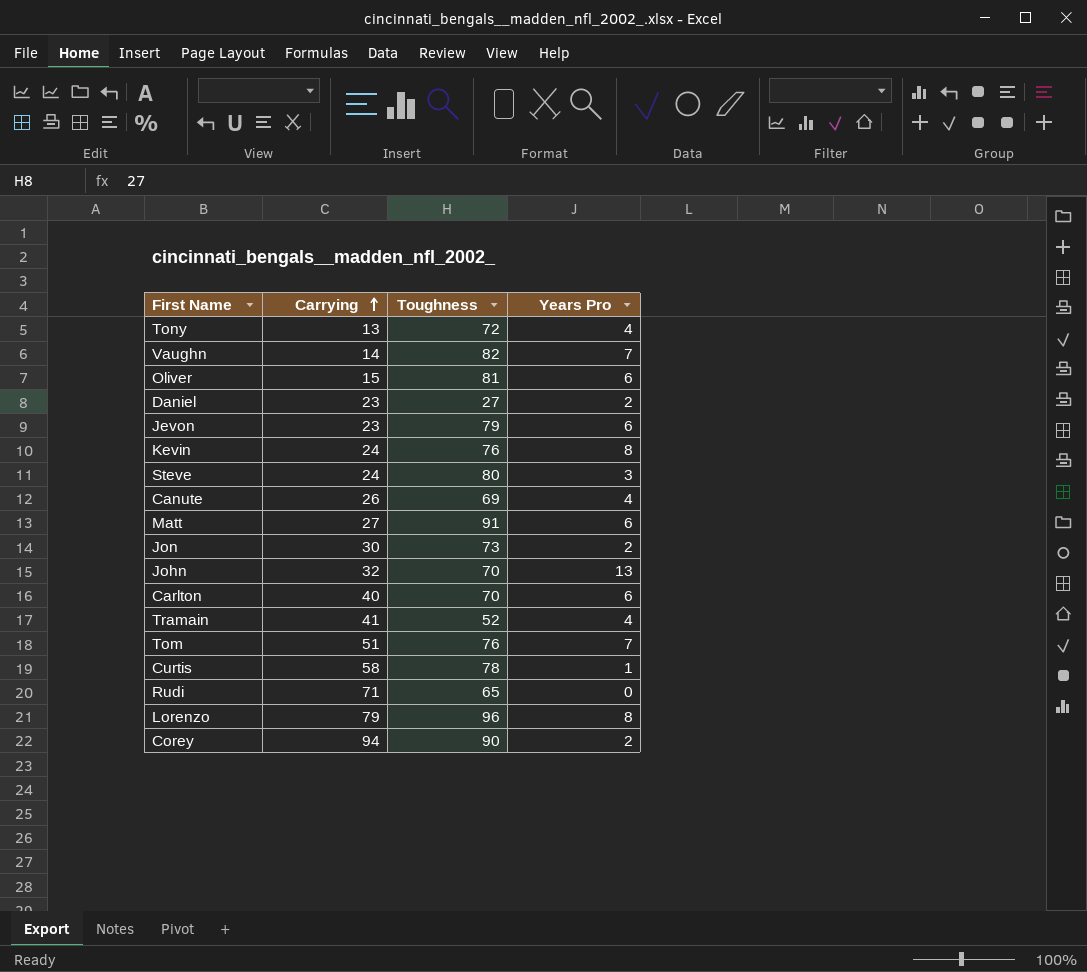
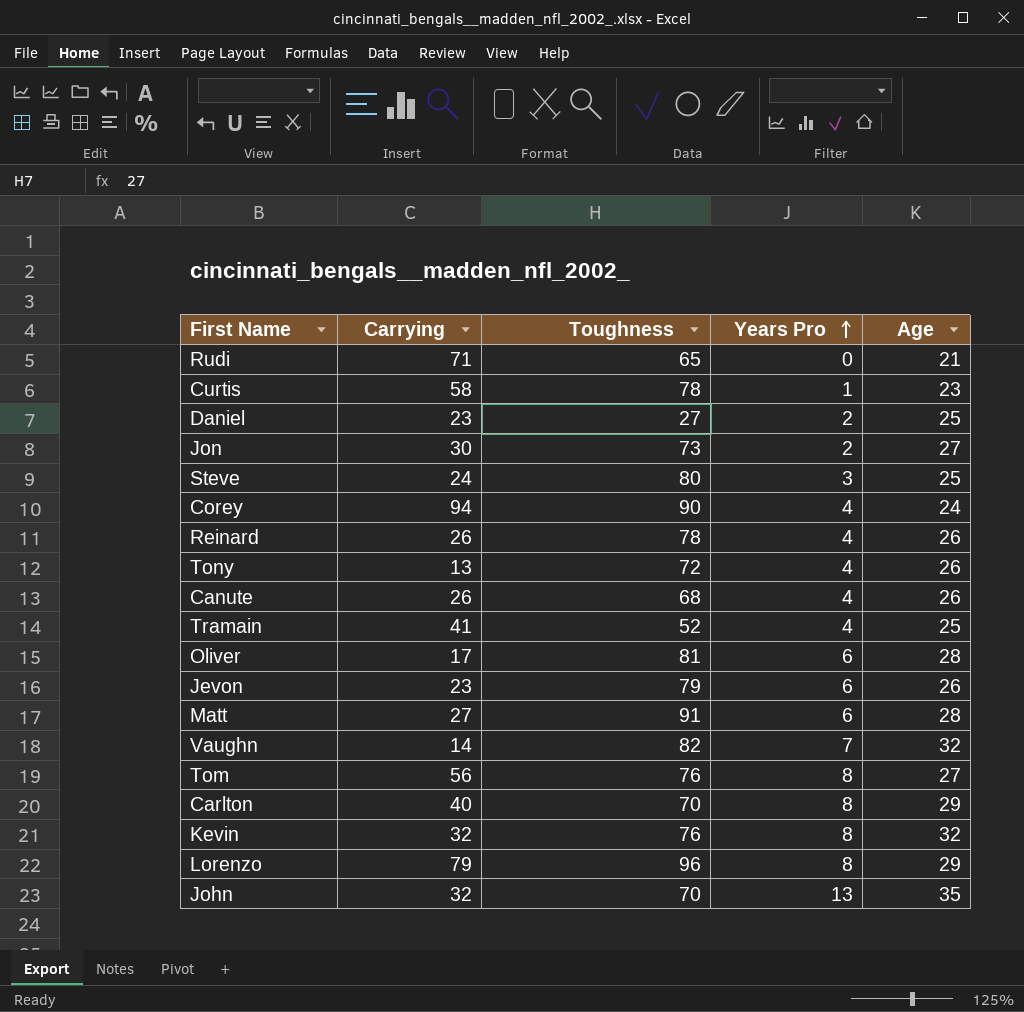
row order: Carrying ascending -> Years Pro ascending
column Age | position: none -> 5
Corey | Years Pro: 2 -> 4
row Reinard: none -> 26 | 78 | 4 | 26
Canute | Toughness: 69 -> 68
Oliver | Carrying: 15 -> 17
Tom | Carrying: 51 -> 56
Tom | Years Pro: 7 -> 8
Carlton | Years Pro: 6 -> 8
Kevin | Carrying: 24 -> 32

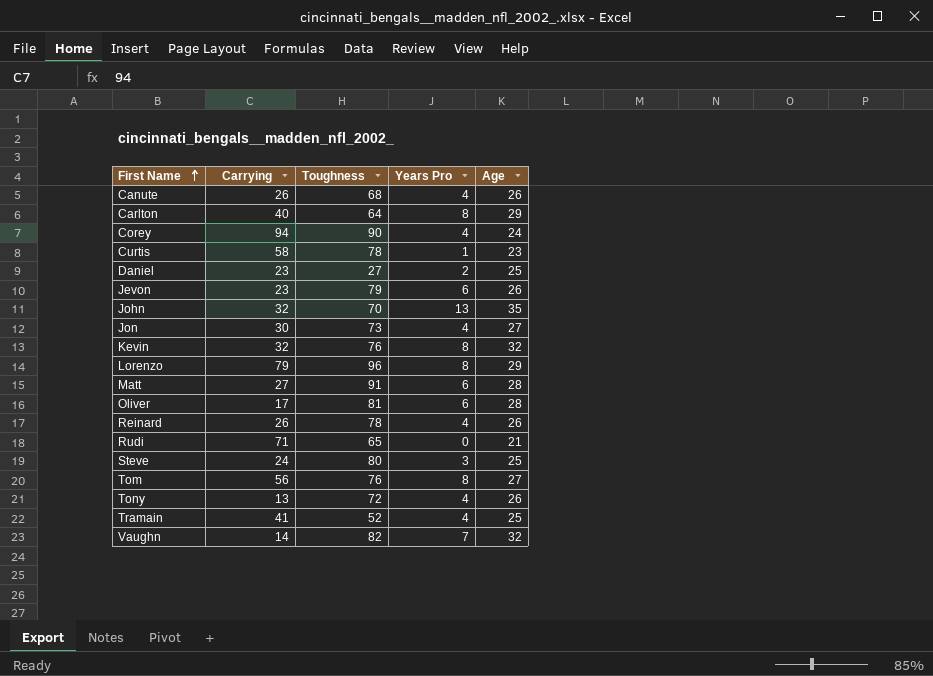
row order: Years Pro ascending -> First Name ascending
Carlton | Toughness: 70 -> 64
Jon | Years Pro: 2 -> 4

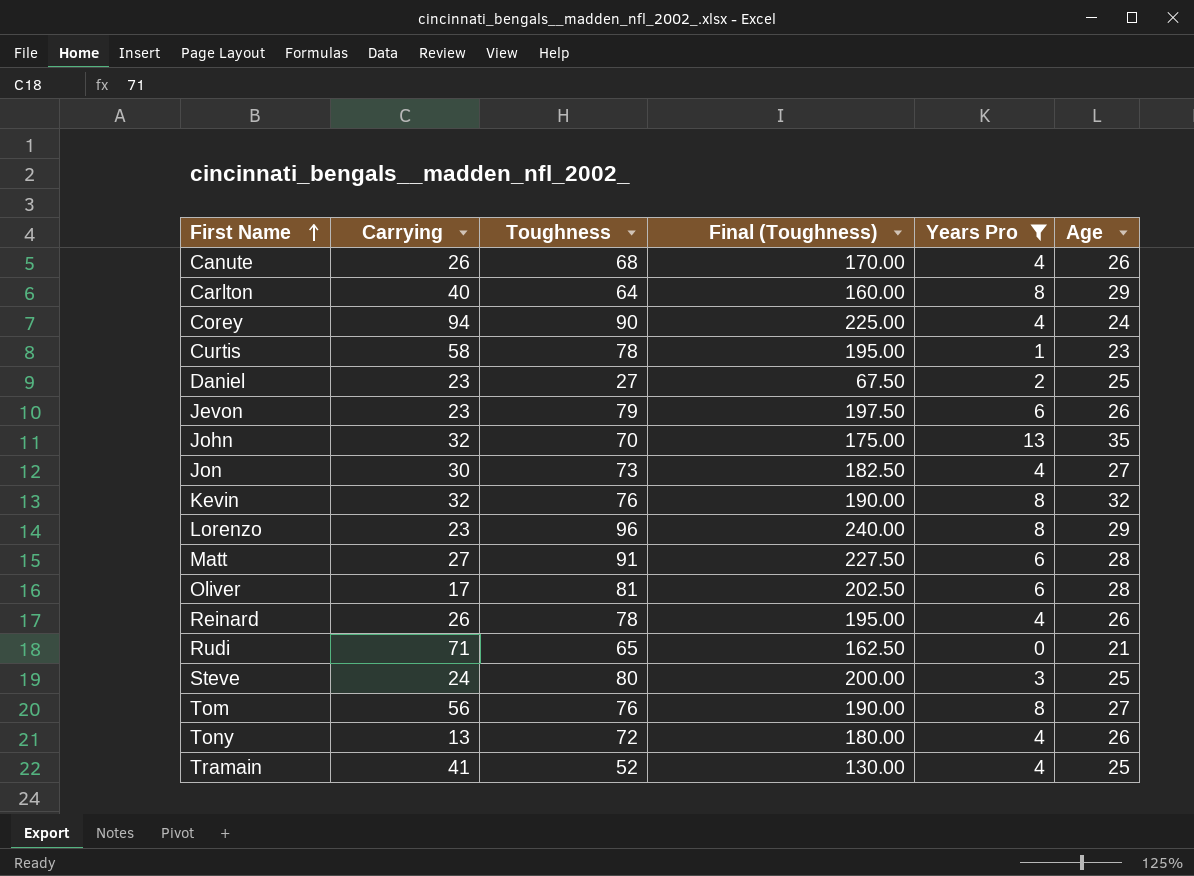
filter: none -> Years Pro != 7
column Final (Toughness) | formula: none -> [Toughness] * 2.5
Lorenzo | Carrying: 79 -> 23

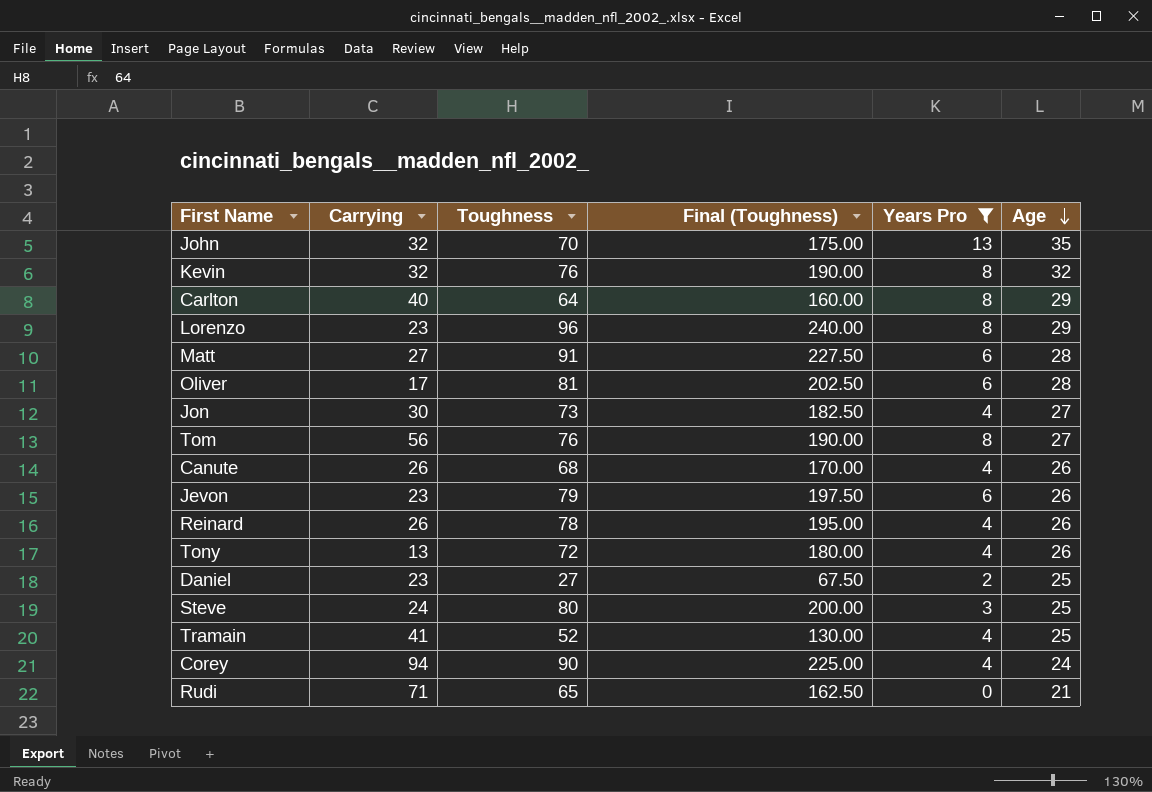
row order: First Name ascending -> Age descending
row Curtis: 58 | 78 | 195.00 | 1 | 23 -> none

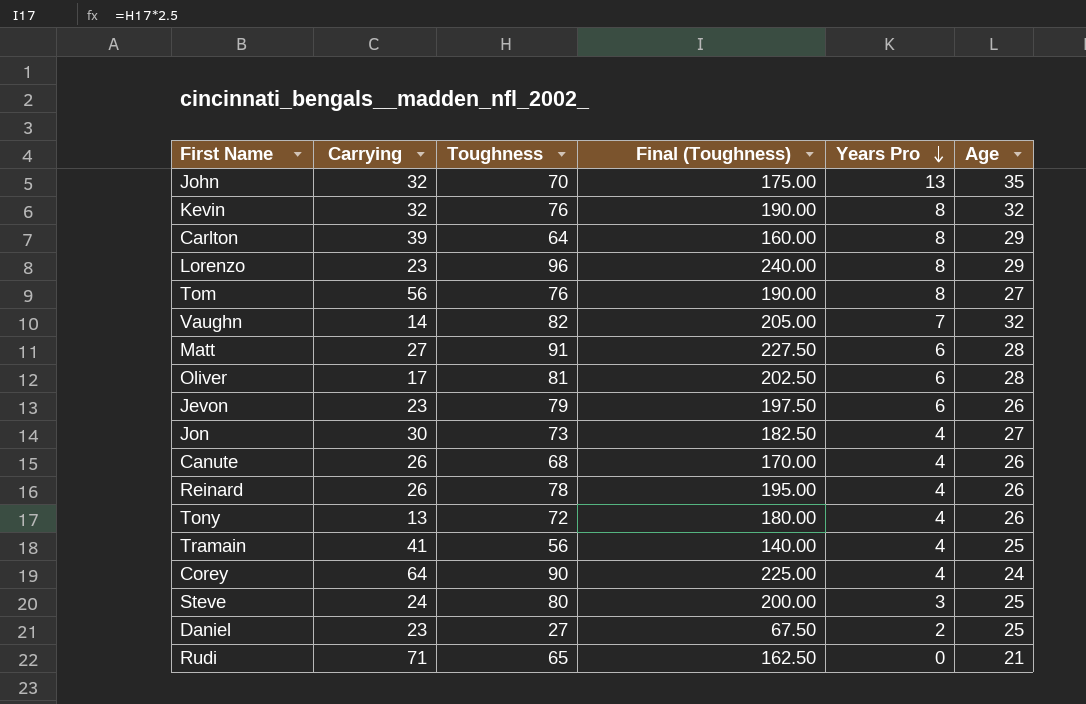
filter: Years Pro != 7 -> none
row order: Age descending -> Years Pro descending
Carlton | Carrying: 40 -> 39
Tramain | Toughness: 52 -> 56
Tramain | Final (Toughness): 130.00 -> 140.00
Corey | Carrying: 94 -> 64

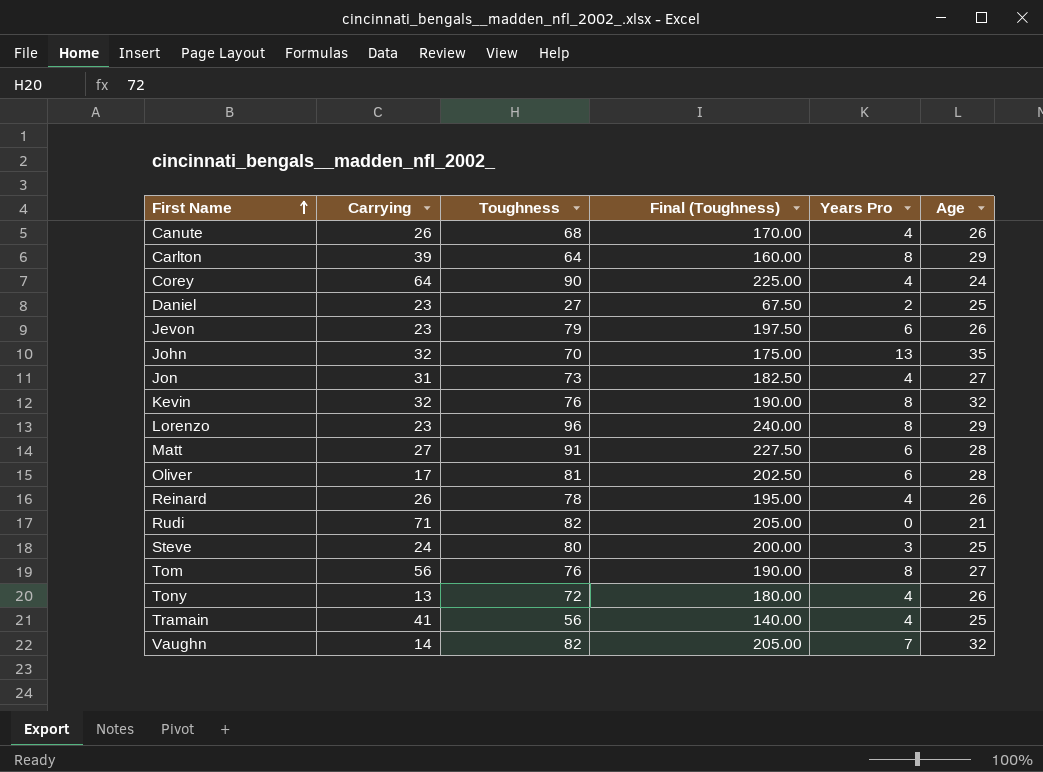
row order: Years Pro descending -> First Name ascending
Jon | Carrying: 30 -> 31
Rudi | Toughness: 65 -> 82
Rudi | Final (Toughness): 162.50 -> 205.00

